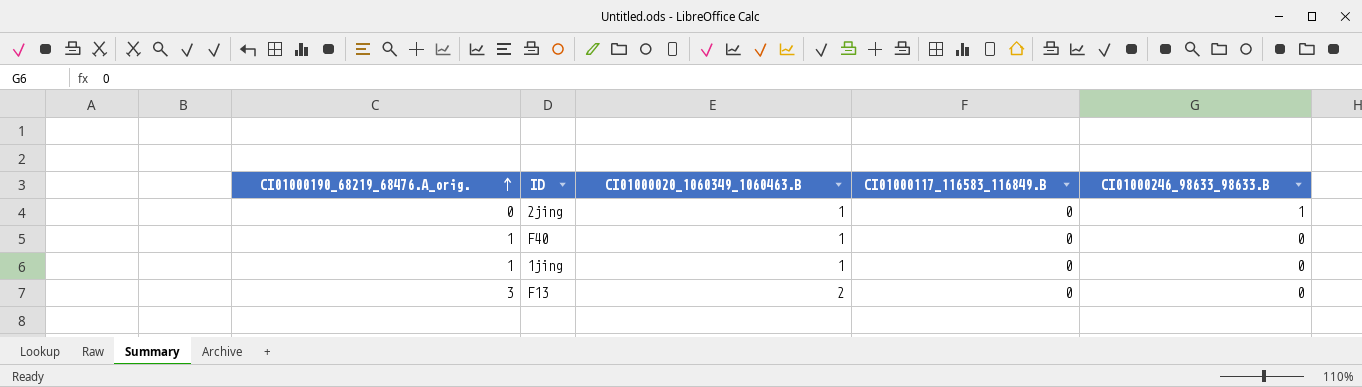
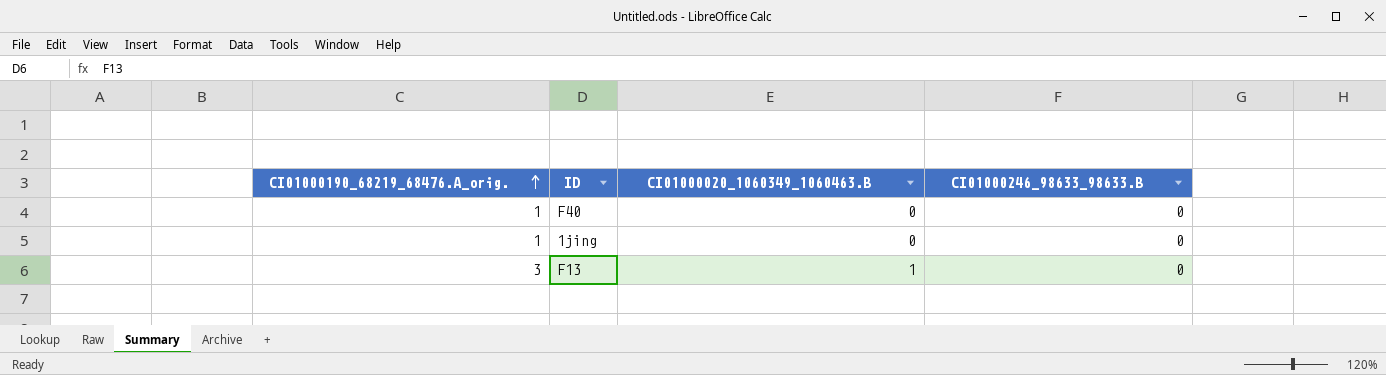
column CI01000117_116583_116849.B | position: 4 -> none
row 2jing: 0 | 1 | 0 | 1 -> none
F40 | CI01000020_1060349_1060463.B: 1 -> 0
1jing | CI01000020_1060349_1060463.B: 1 -> 0
F13 | CI01000020_1060349_1060463.B: 2 -> 1

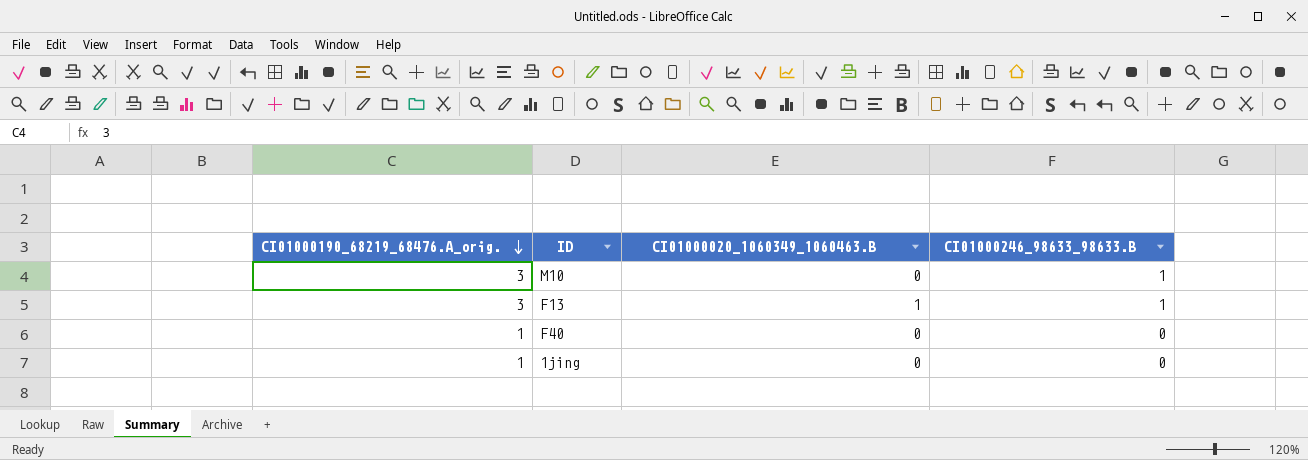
row order: CI01000190_68219_68476.A_orig. ascending -> CI01000190_68219_68476.A_orig. descending
row M10: none -> 3 | 0 | 1
F13 | CI01000246_98633_98633.B: 0 -> 1

